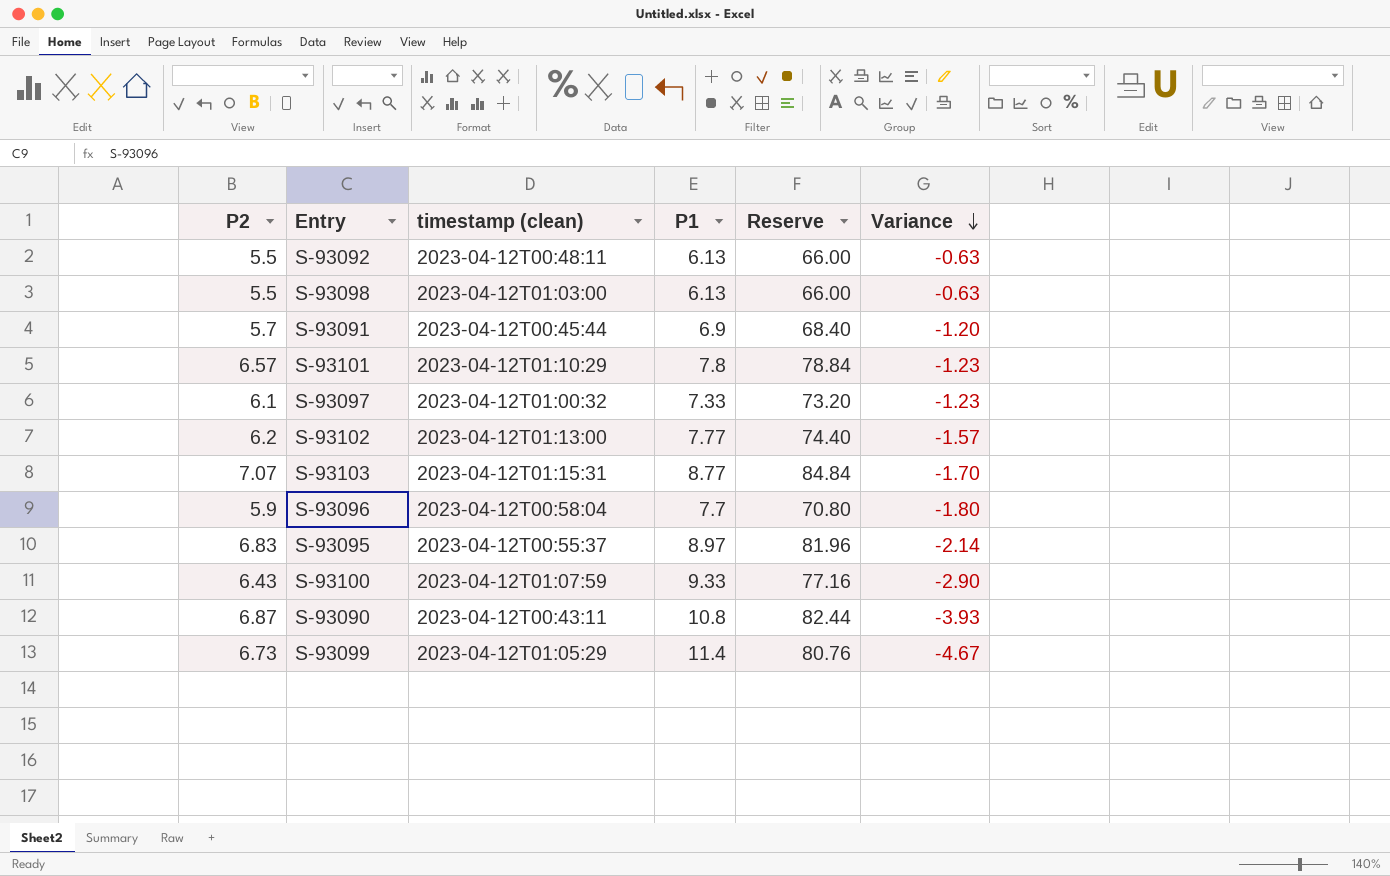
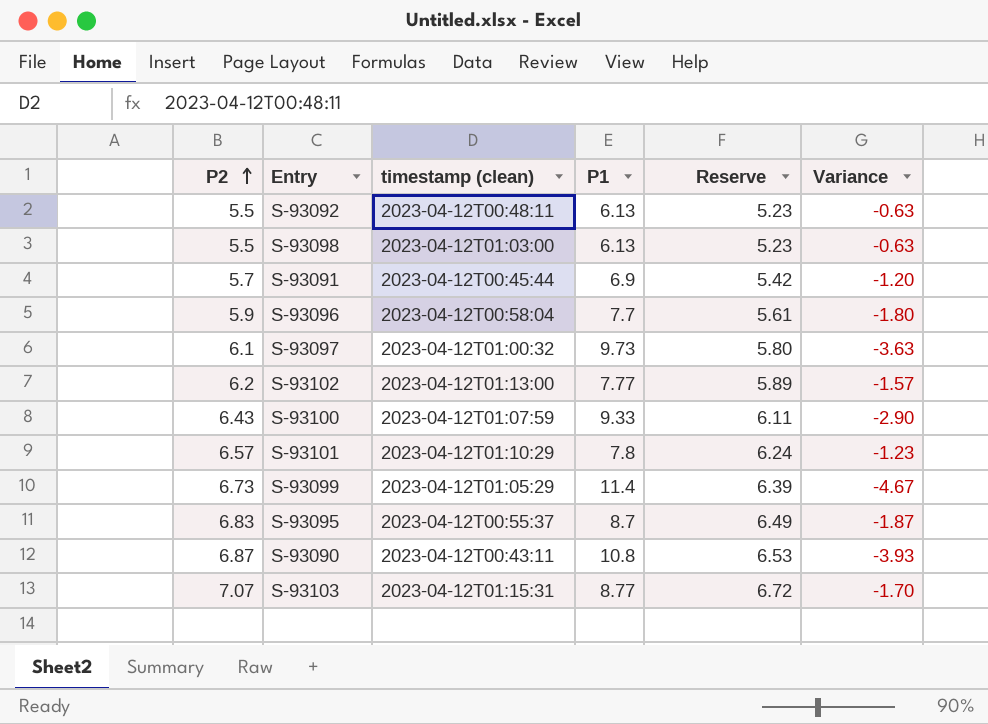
row order: Variance descending -> P2 ascending
column Reserve | formula: [P2] * 12 -> [P2] * 0.95
S-93097 | P1: 7.33 -> 9.73
S-93097 | Variance: -1.23 -> -3.63
S-93095 | P1: 8.97 -> 8.7
S-93095 | Variance: -2.14 -> -1.87

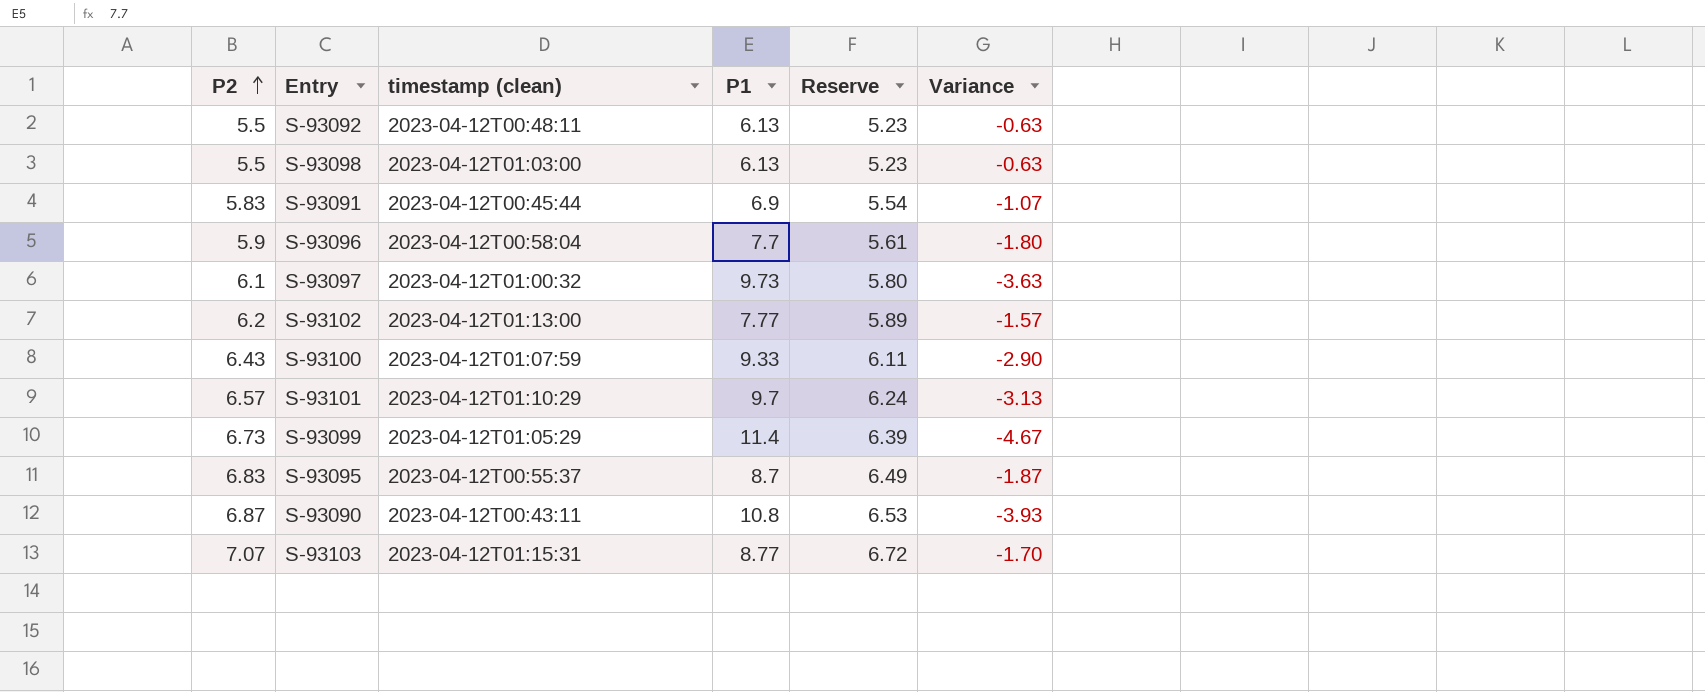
S-93091 | P2: 5.7 -> 5.83
S-93091 | Reserve: 5.42 -> 5.54
S-93091 | Variance: -1.20 -> -1.07
S-93101 | P1: 7.8 -> 9.7
S-93101 | Variance: -1.23 -> -3.13

